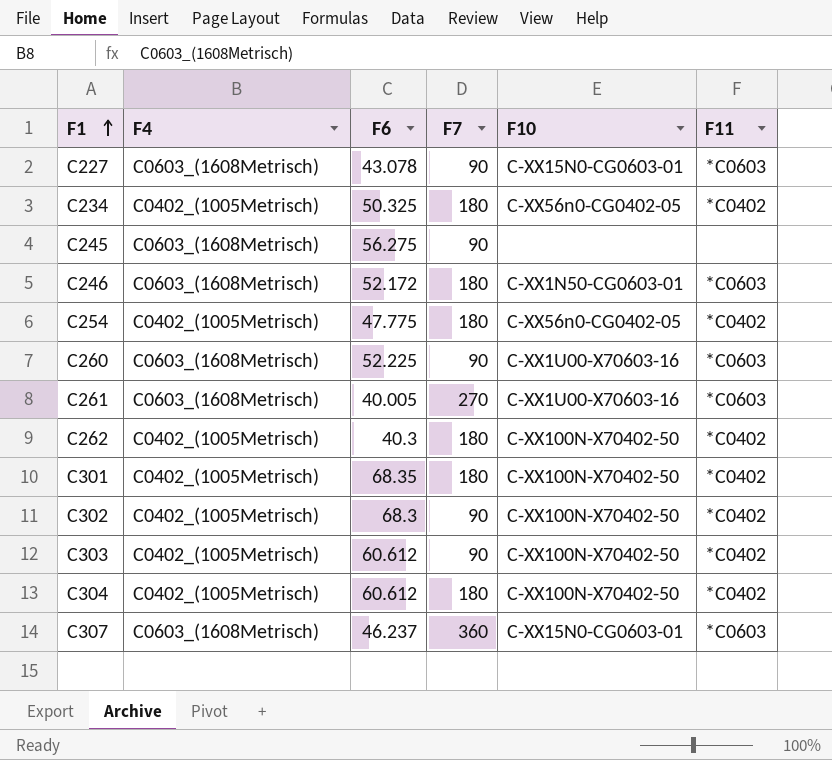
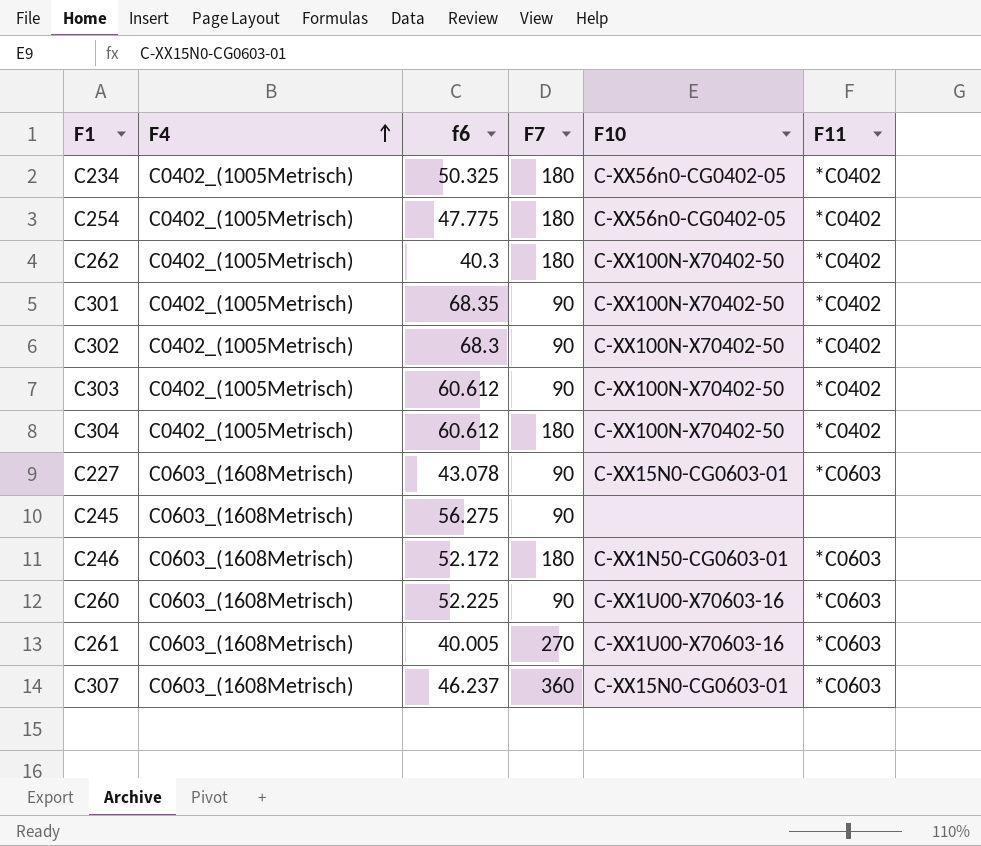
row order: F1 ascending -> F4 ascending
column name: F6 -> f6
C301 | F7: 180 -> 90

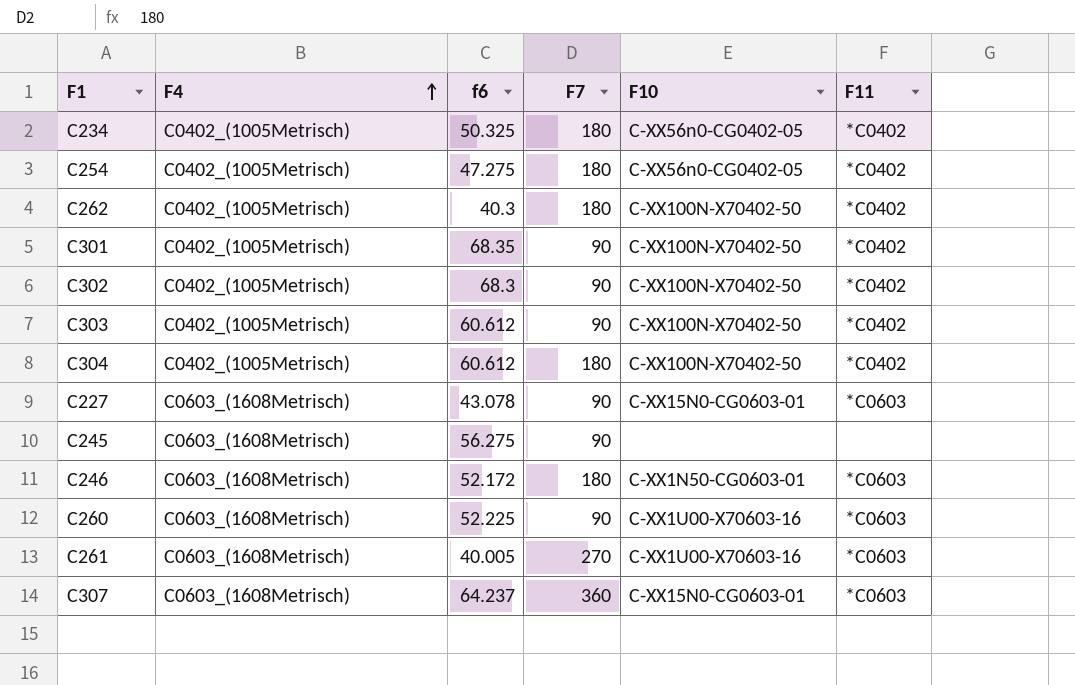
C254 | f6: 47.775 -> 47.275
C307 | f6: 46.237 -> 64.237

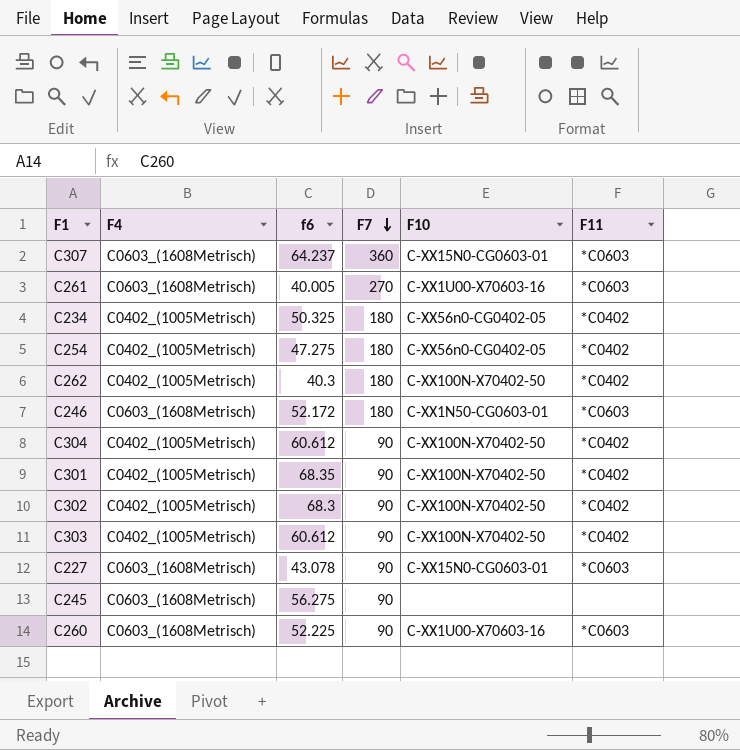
row order: F4 ascending -> F7 descending
C304 | F7: 180 -> 90

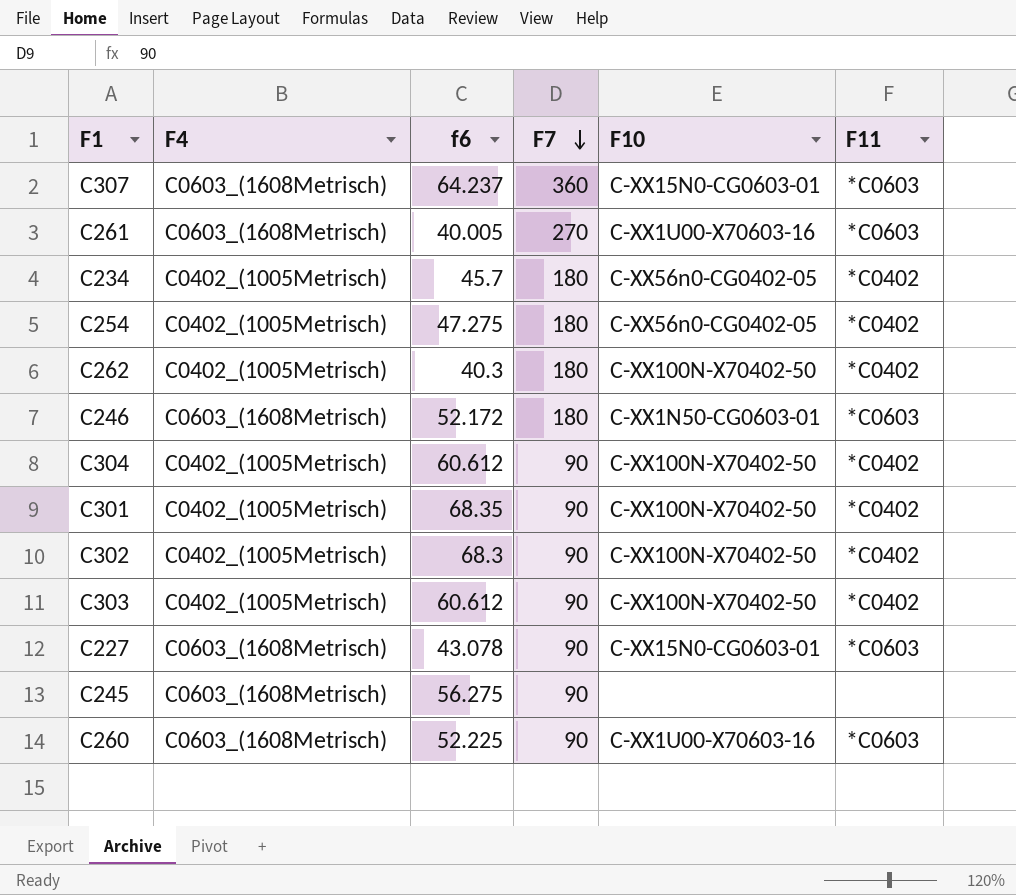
C234 | f6: 50.325 -> 45.7

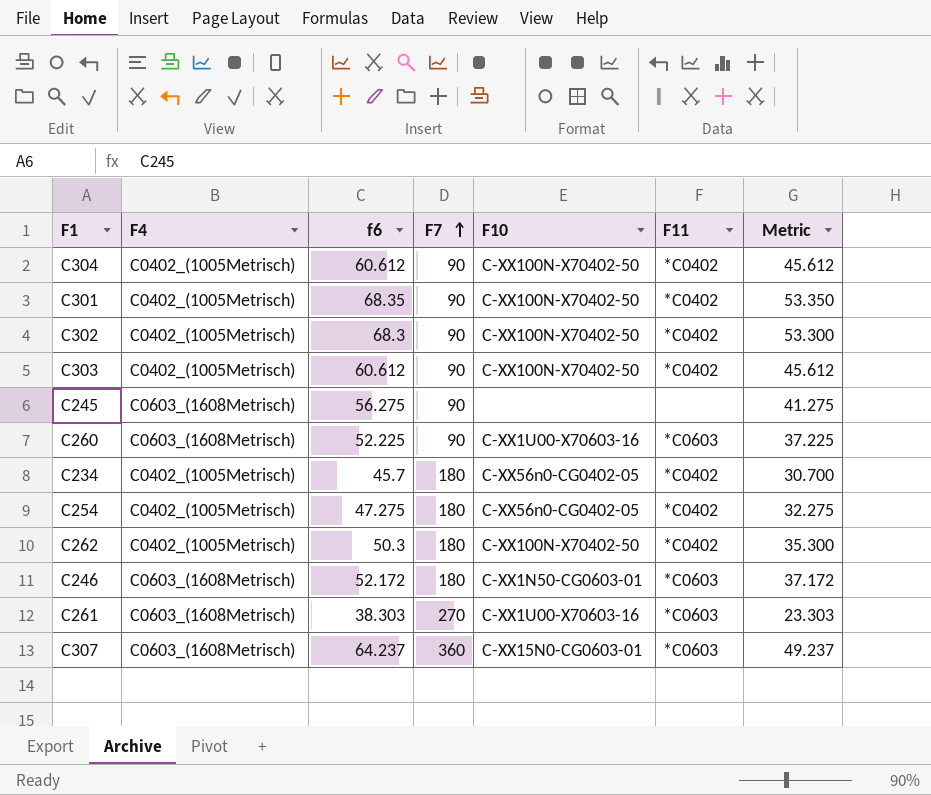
row order: F7 descending -> F7 ascending
column Metric | formula: none -> [f6] - 15
row C227: C0603_(1608Metrisch) | 43.078 | 90 | C-XX15N0-CG0603-01 | *C0603 -> none
C262 | f6: 40.3 -> 50.3
C261 | f6: 40.005 -> 38.303

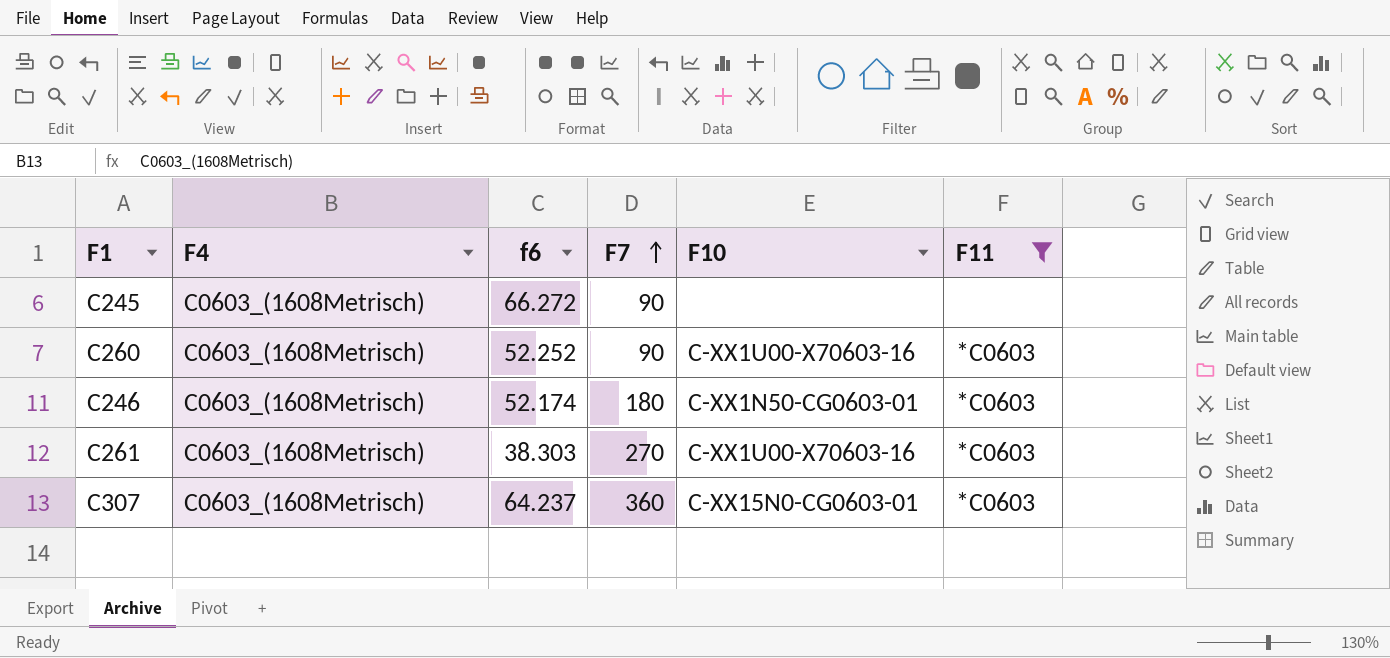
filter: none -> F11 != *C0402
column Metric | formula: [f6] - 15 -> none
C245 | f6: 56.275 -> 66.272
C260 | f6: 52.225 -> 52.252
C246 | f6: 52.172 -> 52.174

